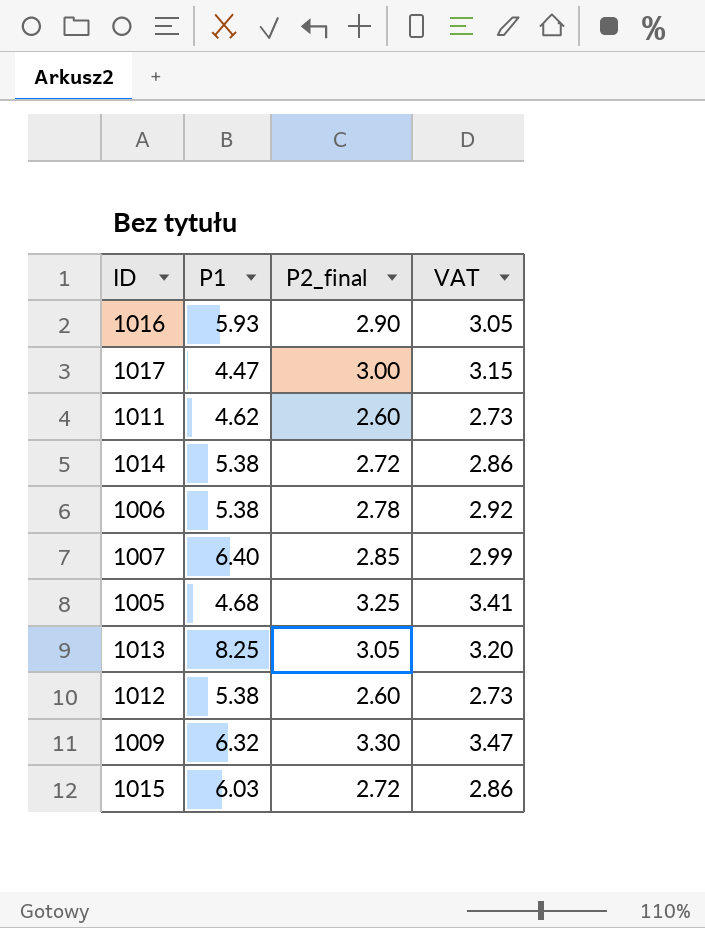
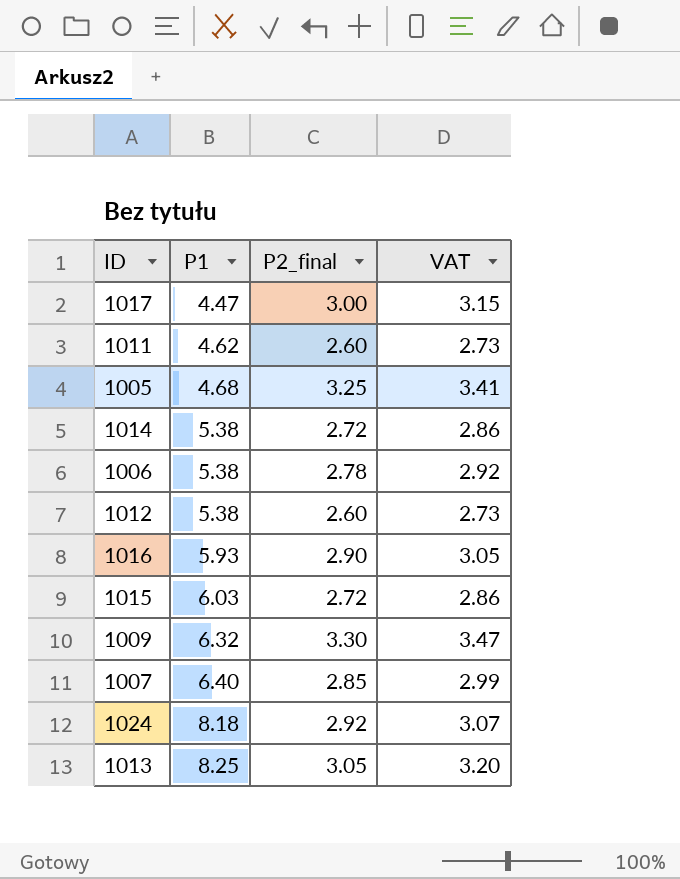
row order: none -> P1 ascending
row 1024: none -> 8.18 | 2.92 | 3.07

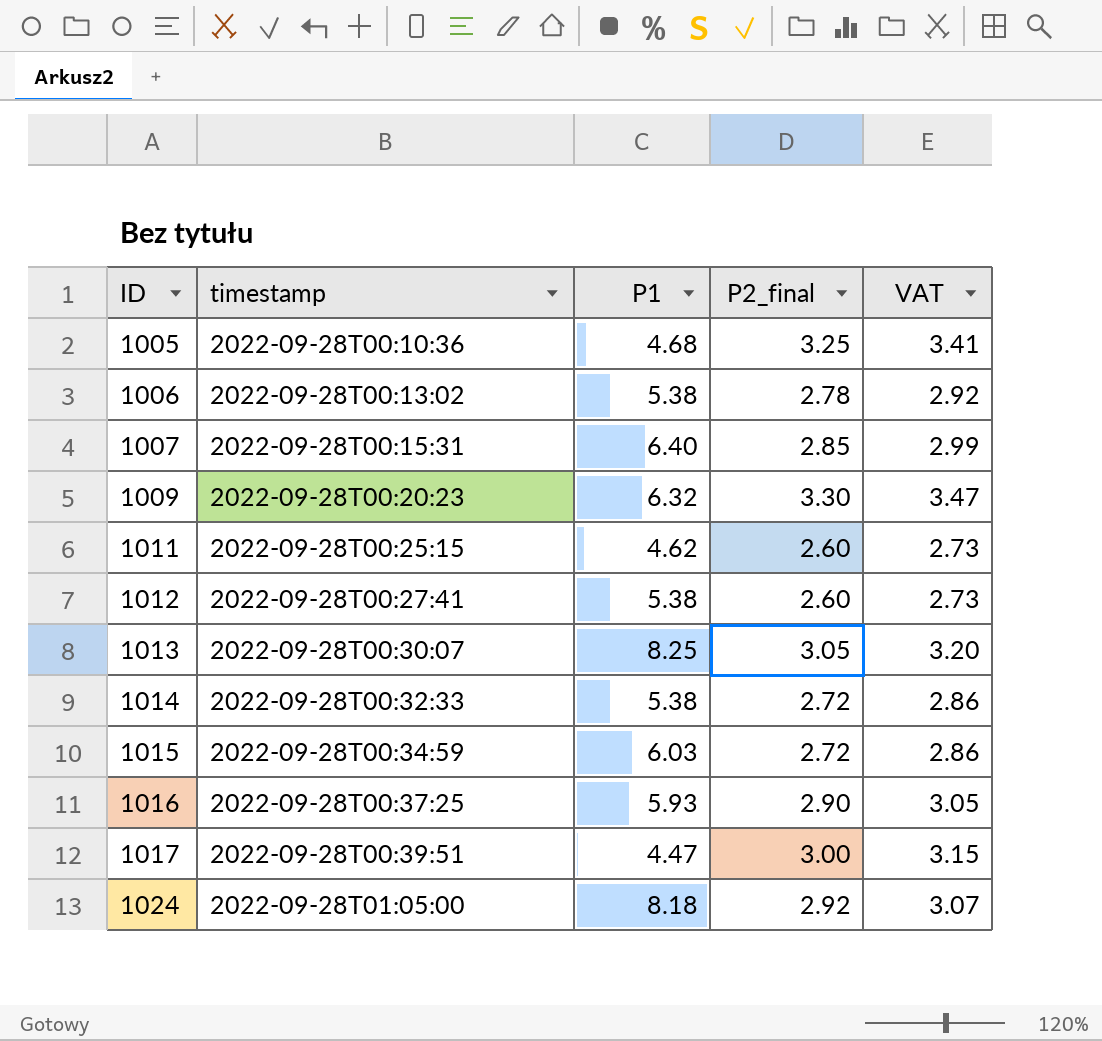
row order: P1 ascending -> ID ascending
column timestamp | position: none -> 2

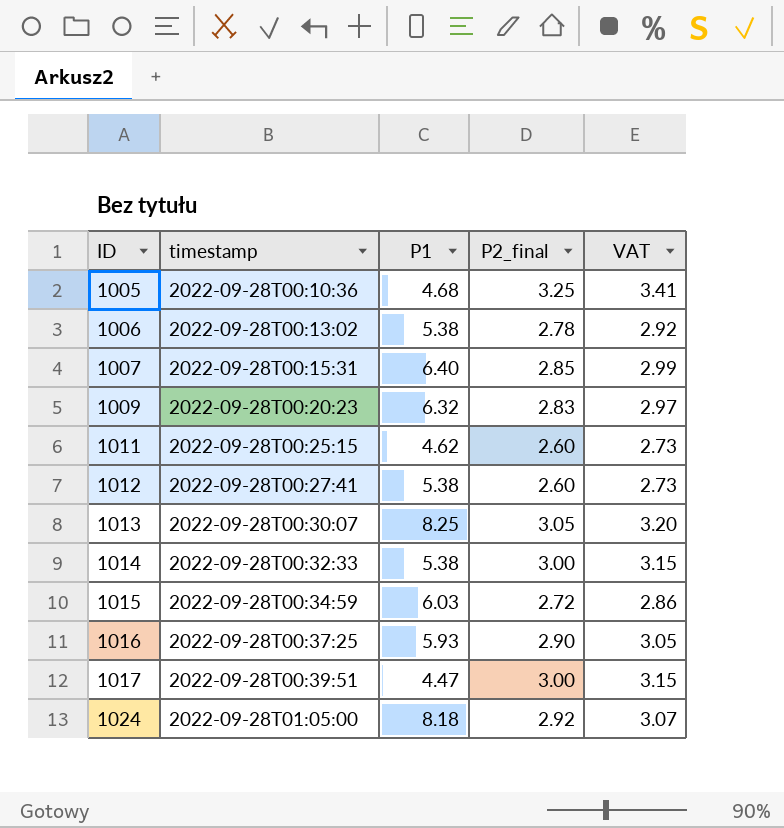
1009 | P2_final: 3.30 -> 2.83
1009 | VAT: 3.47 -> 2.97
1014 | P2_final: 2.72 -> 3.00
1014 | VAT: 2.86 -> 3.15

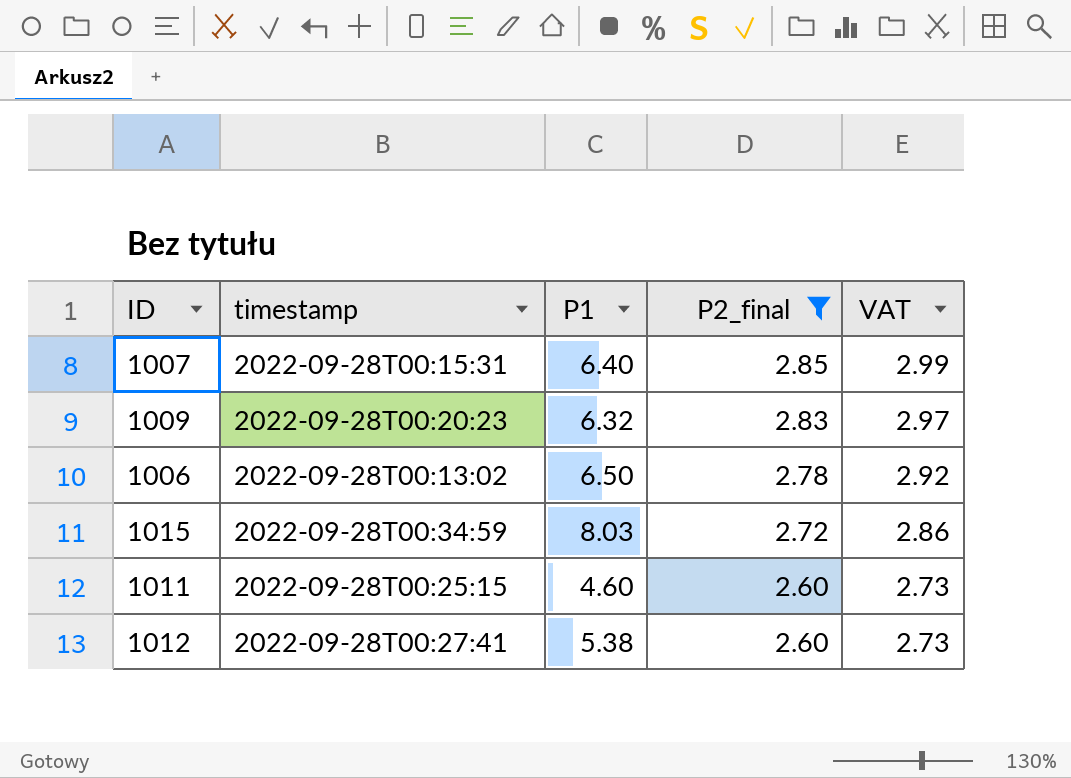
filter: none -> P2_final <= 2.85
row order: ID ascending -> P2_final descending
1006 | P1: 5.38 -> 6.50
1015 | P1: 6.03 -> 8.03
1011 | P1: 4.62 -> 4.60

